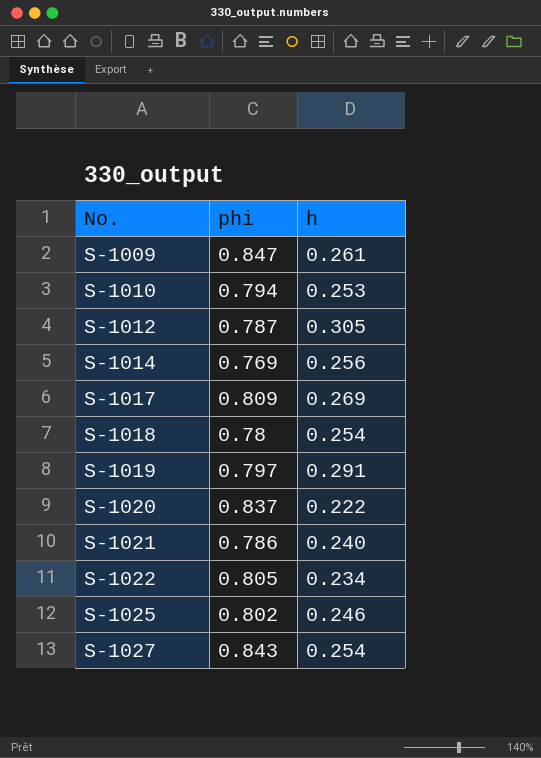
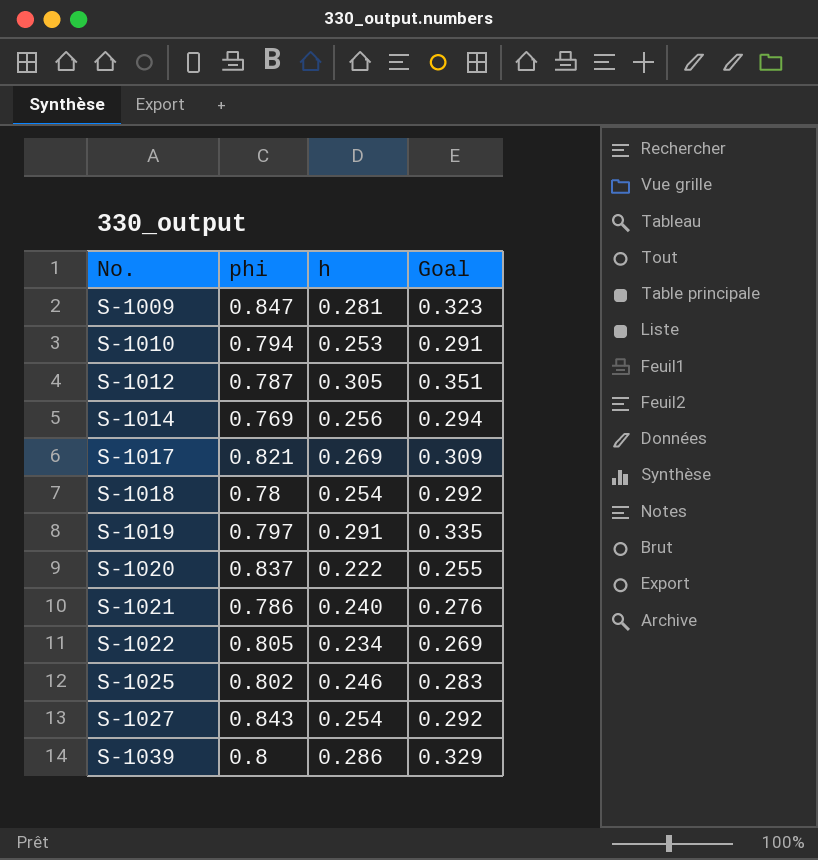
column Goal | formula: none -> [h] * 1.15
S-1009 | h: 0.261 -> 0.281
S-1017 | phi: 0.809 -> 0.821
row S-1039: none -> 0.8 | 0.286 | 0.329

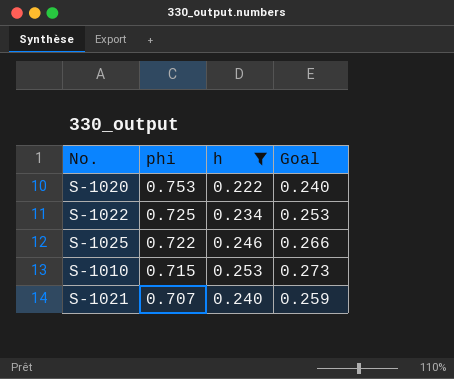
filter: none -> h <= 0.253
row order: No. ascending -> phi descending
column Goal | formula: [h] * 1.15 -> [h] * 1.08
S-1020 | phi: 0.837 -> 0.753
S-1022 | phi: 0.805 -> 0.725
S-1025 | phi: 0.802 -> 0.722
S-1010 | phi: 0.794 -> 0.715
S-1021 | phi: 0.786 -> 0.707

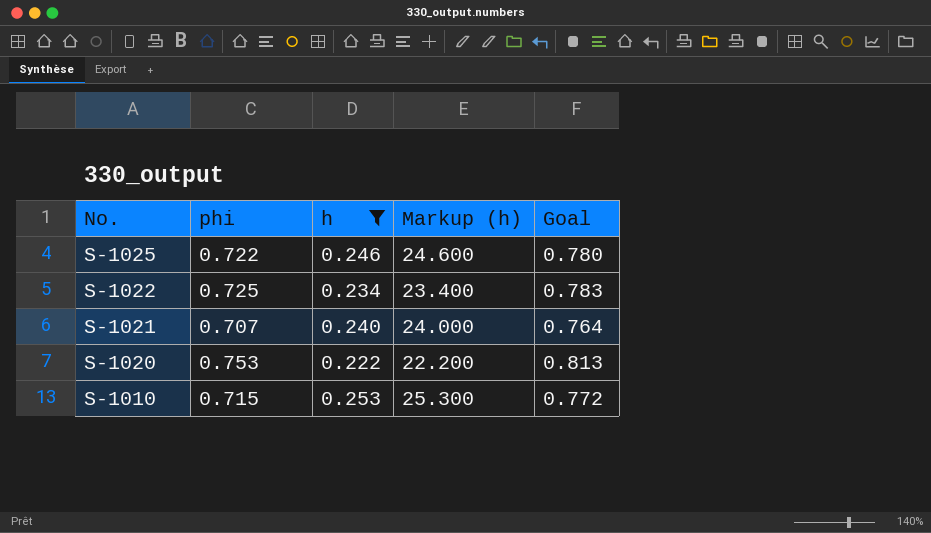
row order: phi descending -> No. descending
column Markup (h) | formula: none -> [h] * 100
column Goal | formula: [h] * 1.08 -> [phi] * 1.08

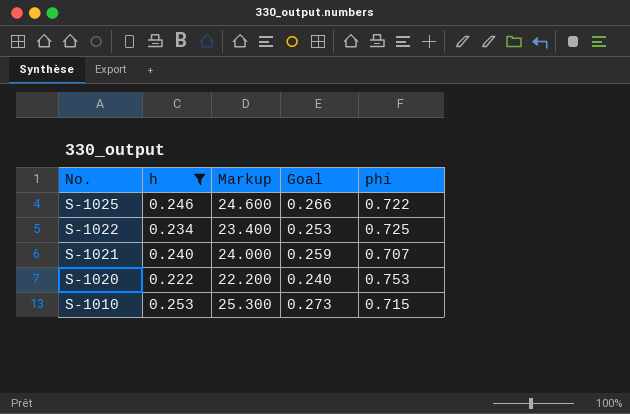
column name: Markup (h) -> Markup
column Goal | formula: [phi] * 1.08 -> [h] * 1.08
column phi | position: 2 -> 5

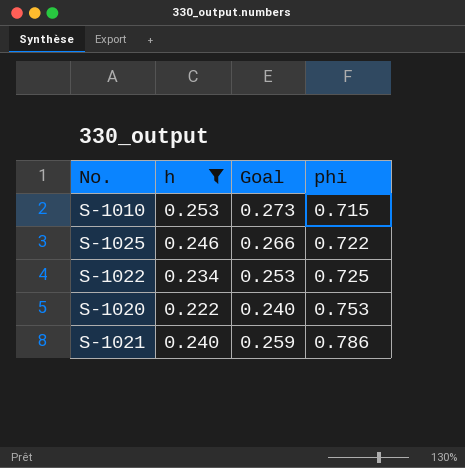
row order: No. descending -> phi ascending
column Markup | formula: [h] * 100 -> none
S-1021 | phi: 0.707 -> 0.786

